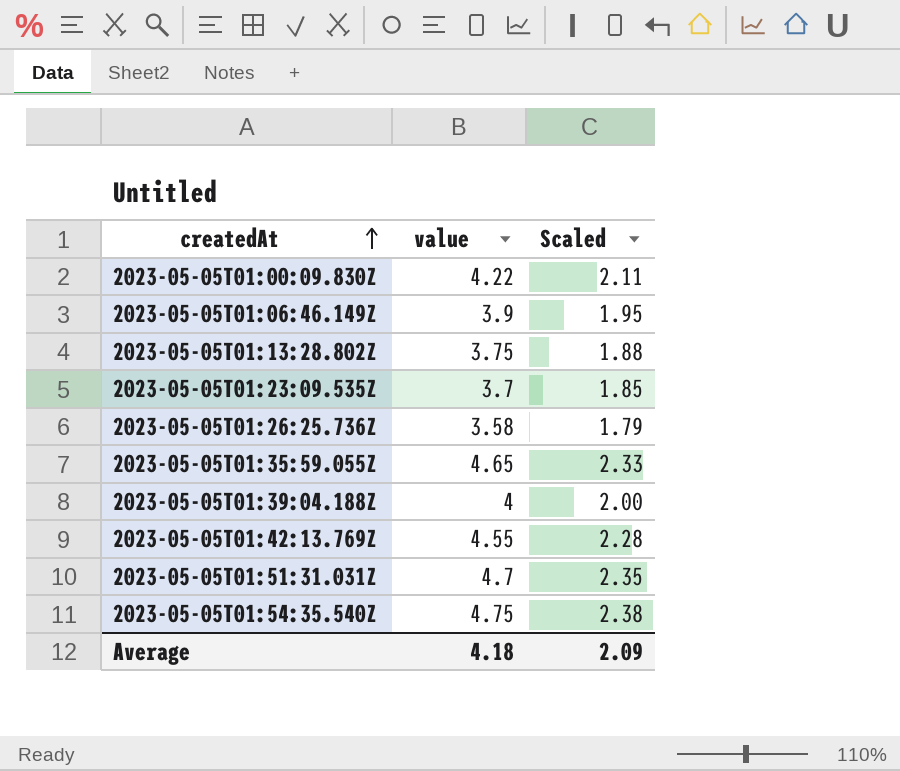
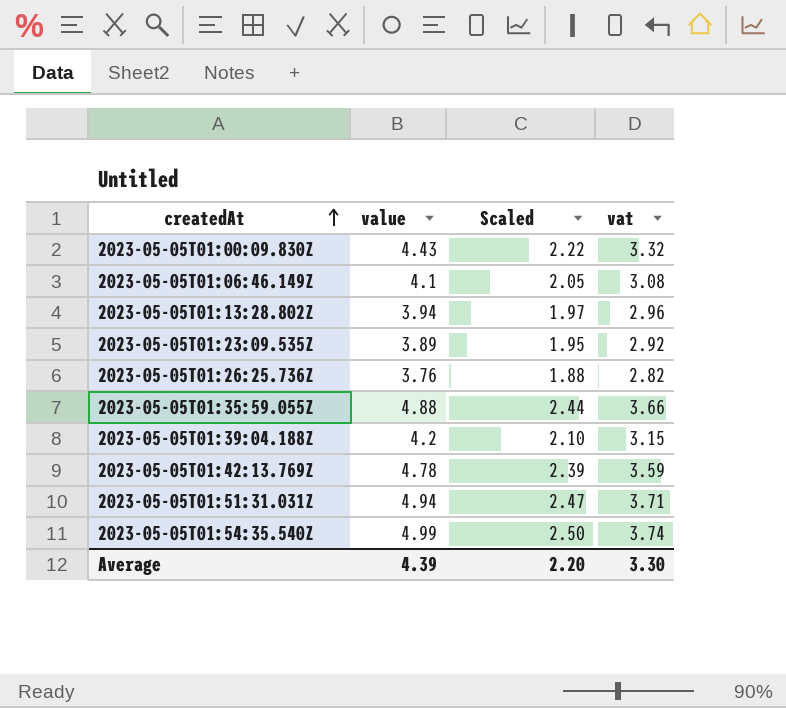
column vat | formula: none -> [value] * 0.75
2023-05-05T01:00:09.830Z | value: 4.22 -> 4.43
2023-05-05T01:00:09.830Z | Scaled: 2.11 -> 2.22
2023-05-05T01:06:46.149Z | value: 3.9 -> 4.1
2023-05-05T01:06:46.149Z | Scaled: 1.95 -> 2.05
2023-05-05T01:13:28.802Z | value: 3.75 -> 3.94
2023-05-05T01:13:28.802Z | Scaled: 1.88 -> 1.97
2023-05-05T01:23:09.535Z | value: 3.7 -> 3.89
2023-05-05T01:23:09.535Z | Scaled: 1.85 -> 1.95
2023-05-05T01:26:25.736Z | value: 3.58 -> 3.76
2023-05-05T01:26:25.736Z | Scaled: 1.79 -> 1.88
2023-05-05T01:35:59.055Z | value: 4.65 -> 4.88
2023-05-05T01:35:59.055Z | Scaled: 2.33 -> 2.44
2023-05-05T01:39:04.188Z | value: 4 -> 4.2
2023-05-05T01:39:04.188Z | Scaled: 2.00 -> 2.10
2023-05-05T01:42:13.769Z | value: 4.55 -> 4.78
2023-05-05T01:42:13.769Z | Scaled: 2.28 -> 2.39
2023-05-05T01:51:31.031Z | value: 4.7 -> 4.94
2023-05-05T01:51:31.031Z | Scaled: 2.35 -> 2.47
2023-05-05T01:54:35.540Z | value: 4.75 -> 4.99
2023-05-05T01:54:35.540Z | Scaled: 2.38 -> 2.50
Average | value: 4.18 -> 4.39
Average | Scaled: 2.09 -> 2.20

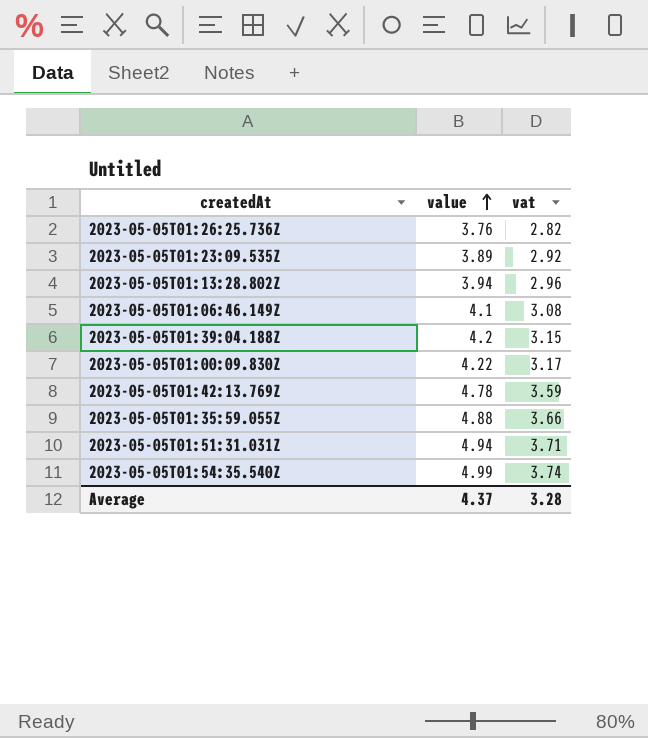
row order: createdAt ascending -> value ascending
column Scaled | formula: [value] * 0.5 -> none
2023-05-05T01:00:09.830Z | value: 4.43 -> 4.22
2023-05-05T01:00:09.830Z | vat: 3.32 -> 3.17
Average | value: 4.39 -> 4.37
Average | vat: 3.30 -> 3.28

